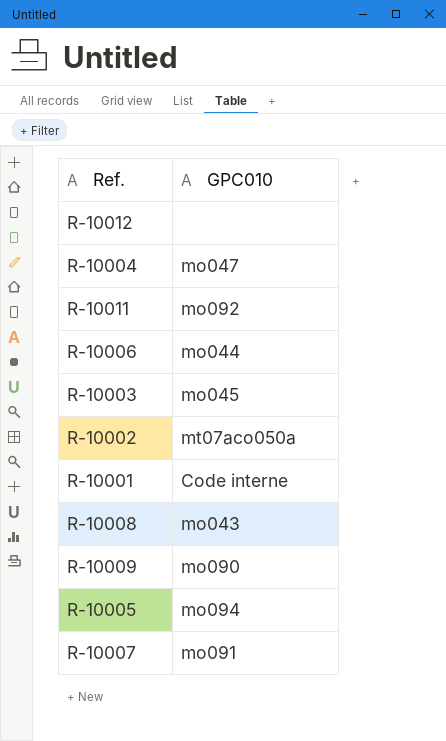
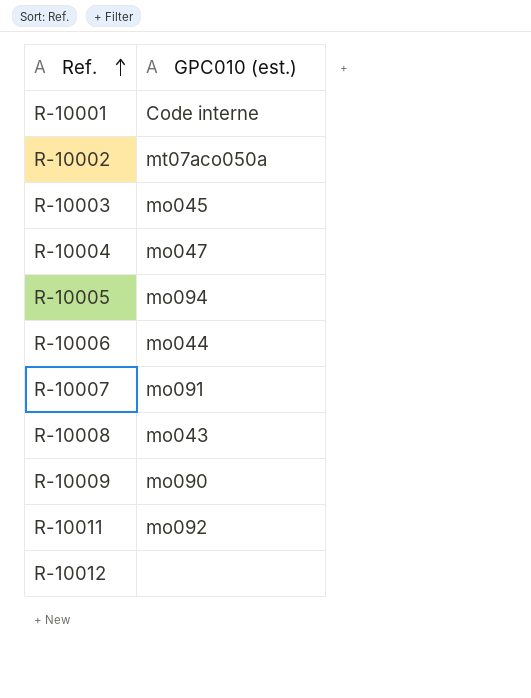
row order: none -> Ref. ascending
column name: GPC010 -> GPC010 (est.)

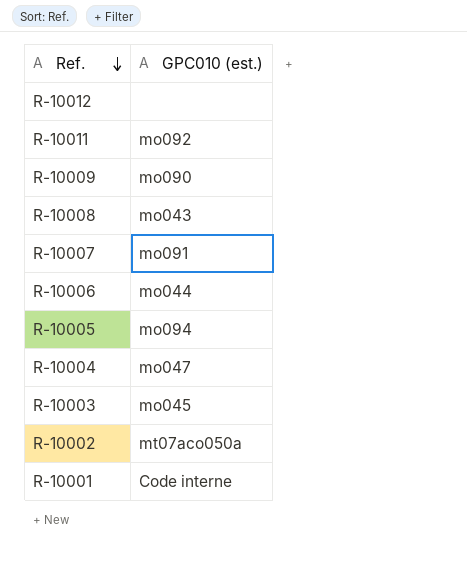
row order: Ref. ascending -> Ref. descending

